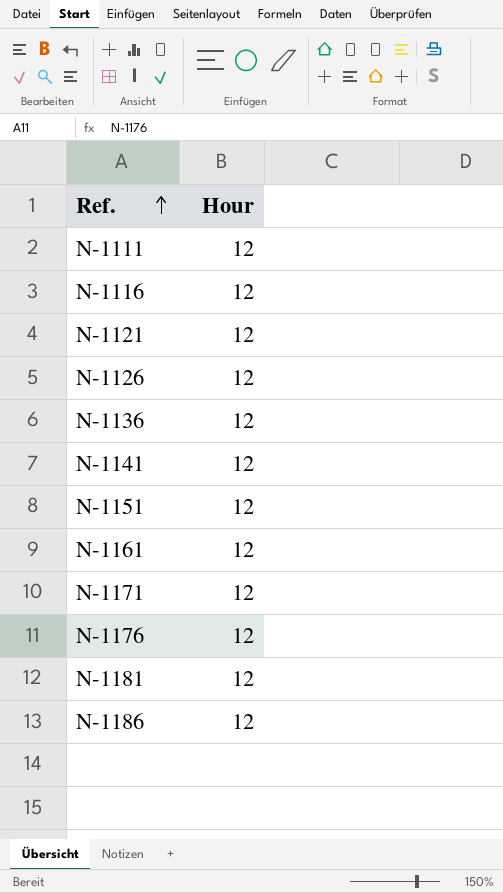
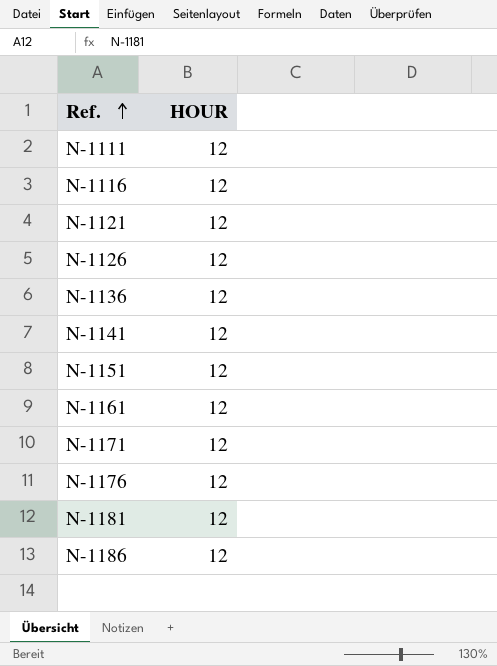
column name: Hour -> HOUR

